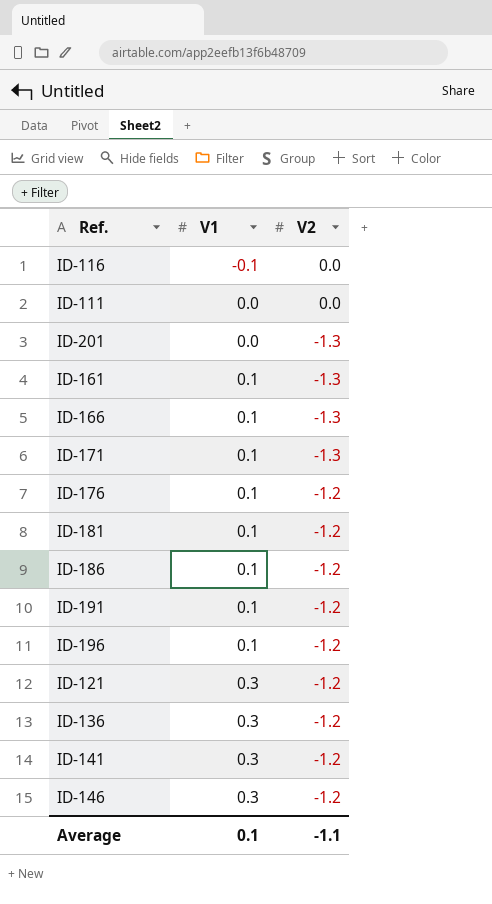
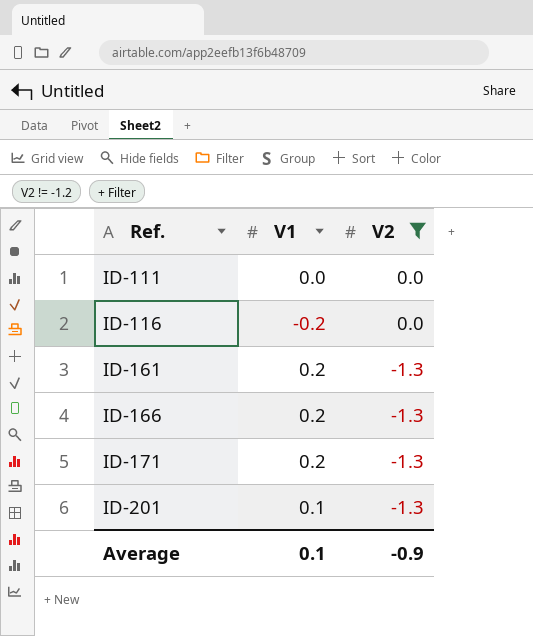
filter: none -> V2 != -1.2
row order: V1 ascending -> Ref. ascending
ID-116 | V1: -0.1 -> -0.2
ID-161 | V1: 0.1 -> 0.2
ID-166 | V1: 0.1 -> 0.2
ID-171 | V1: 0.1 -> 0.2
ID-201 | V1: 0.0 -> 0.1
Average | V2: -1.1 -> -0.9

